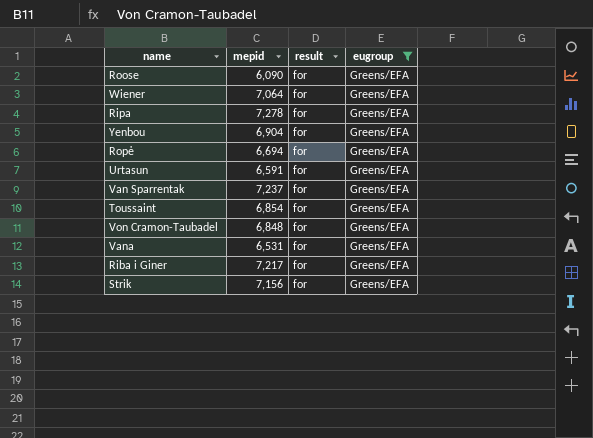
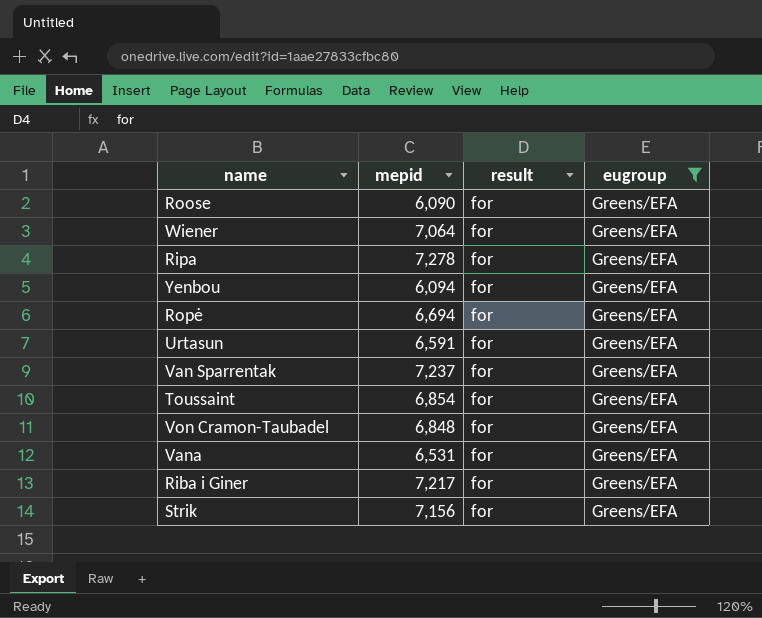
Yenbou | mepid: 6,904 -> 6,094

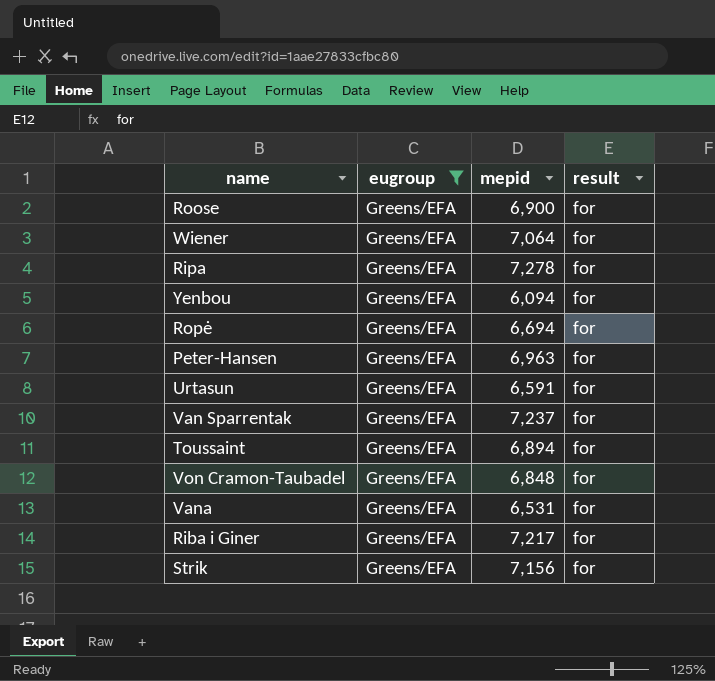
column eugroup | position: 4 -> 2
Roose | mepid: 6,090 -> 6,900
row Peter-Hansen: none -> Greens/EFA | 6,963 | for
Toussaint | mepid: 6,854 -> 6,894

